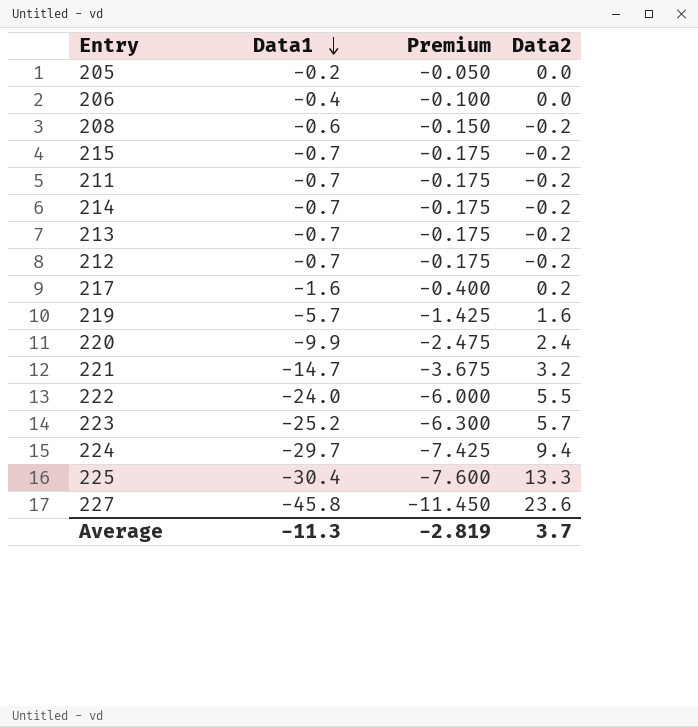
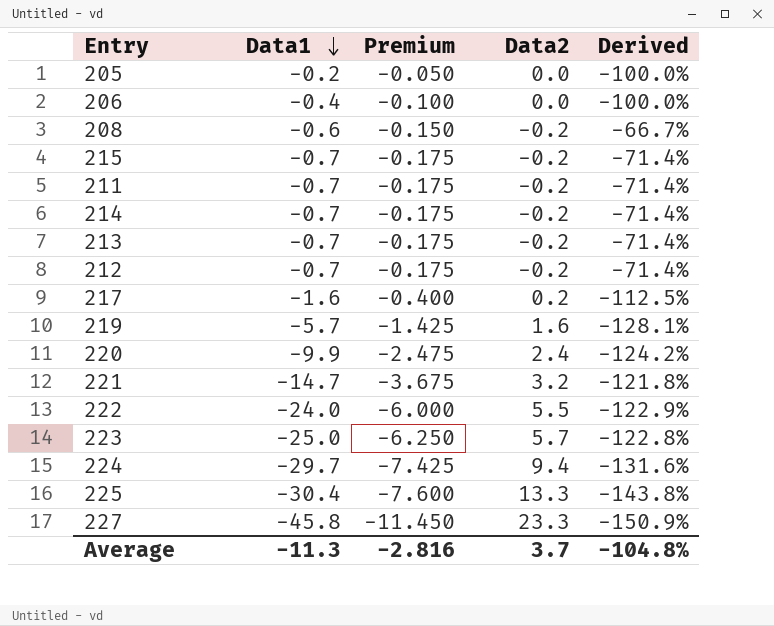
column Derived | formula: none -> ([Data2] - [Data1]) / [Data1]
223 | Data1: -25.2 -> -25.0
223 | Premium: -6.300 -> -6.250
227 | Data2: 23.6 -> 23.3
Average | Premium: -2.819 -> -2.816

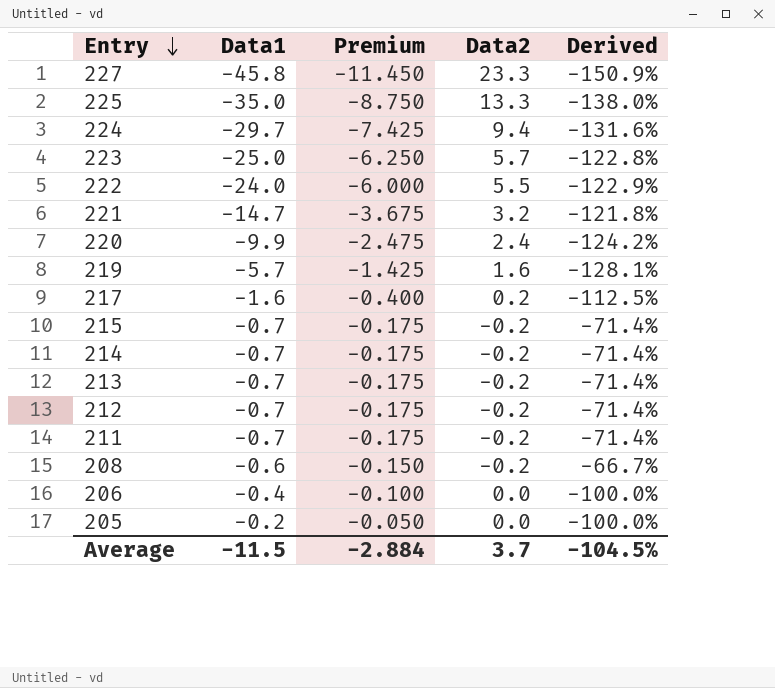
row order: Data1 descending -> Entry descending
225 | Data1: -30.4 -> -35.0
225 | Premium: -7.600 -> -8.750
225 | Derived: -143.8% -> -138.0%
Average | Data1: -11.3 -> -11.5
Average | Premium: -2.816 -> -2.884
Average | Derived: -104.8% -> -104.5%

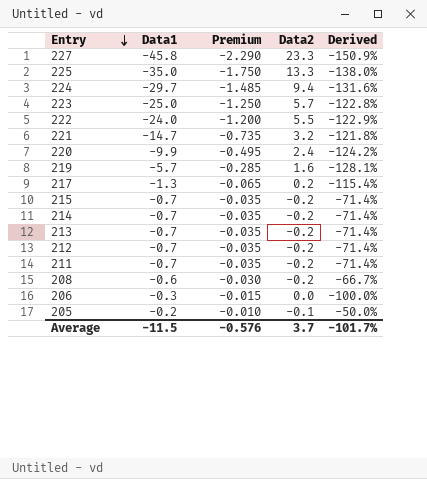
column Premium | formula: [Data1] * 0.25 -> [Data1] * 0.05
217 | Data1: -1.6 -> -1.3
217 | Derived: -112.5% -> -115.4%
206 | Data1: -0.4 -> -0.3
205 | Data2: 0.0 -> -0.1
205 | Derived: -100.0% -> -50.0%
Average | Premium: -2.884 -> -0.576
Average | Derived: -104.5% -> -101.7%

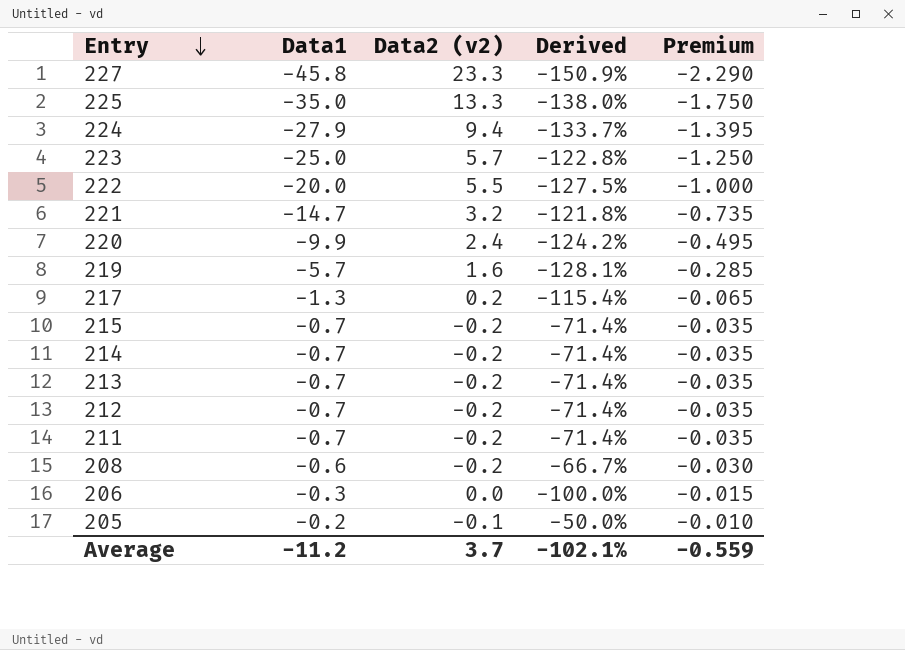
column name: Data2 -> Data2 (v2)
column Premium | position: 3 -> 5
224 | Data1: -29.7 -> -27.9
224 | Derived: -131.6% -> -133.7%
224 | Premium: -1.485 -> -1.395
222 | Data1: -24.0 -> -20.0
222 | Derived: -122.9% -> -127.5%
222 | Premium: -1.200 -> -1.000
Average | Data1: -11.5 -> -11.2
Average | Derived: -101.7% -> -102.1%
Average | Premium: -0.576 -> -0.559

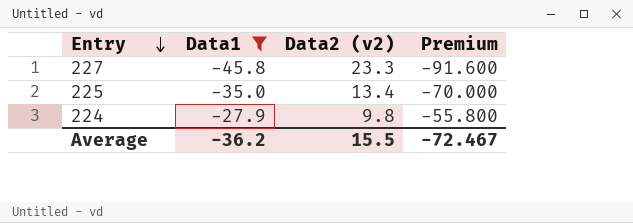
filter: none -> Data1 <= -27.9
column Derived | formula: ([Data2 (v2)] - [Data1]) / [Data1] -> none
column Premium | formula: [Data1] * 0.05 -> [Data1] * 2
225 | Data2 (v2): 13.3 -> 13.4
224 | Data2 (v2): 9.4 -> 9.8
Average | Data1: -11.2 -> -36.2
Average | Data2 (v2): 3.7 -> 15.5
Average | Premium: -0.559 -> -72.467

